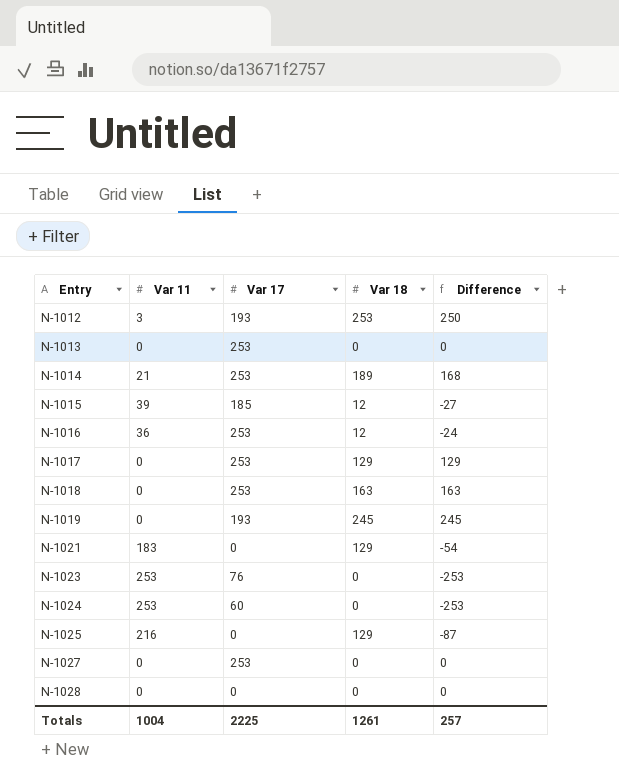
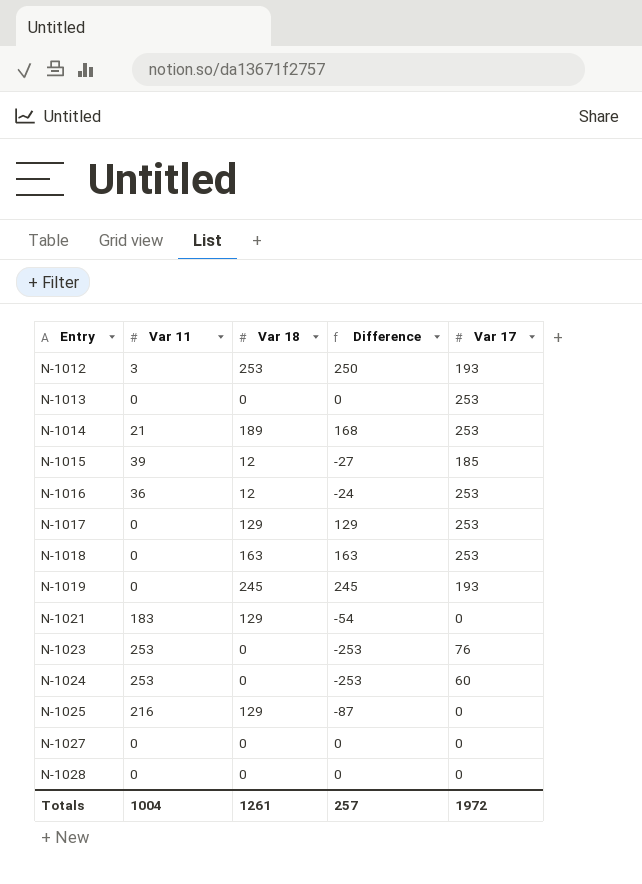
column Var 17 | position: 3 -> 5
N-1027 | Var 17: 253 -> 0
Totals | Var 17: 2225 -> 1972

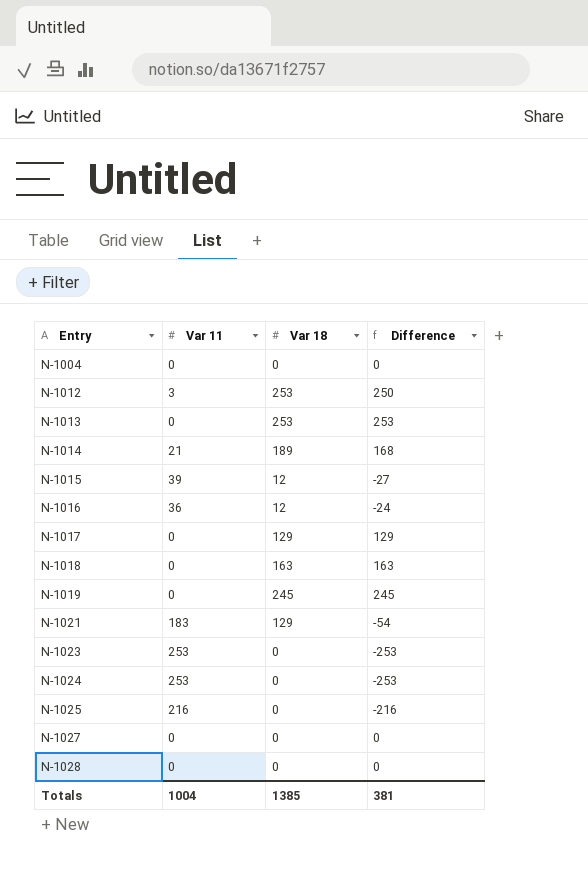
column Var 17 | position: 5 -> none
row N-1004: none -> 0 | 0 | 0
N-1013 | Var 18: 0 -> 253
N-1013 | Difference: 0 -> 253
N-1025 | Var 18: 129 -> 0
N-1025 | Difference: -87 -> -216
Totals | Var 18: 1261 -> 1385
Totals | Difference: 257 -> 381

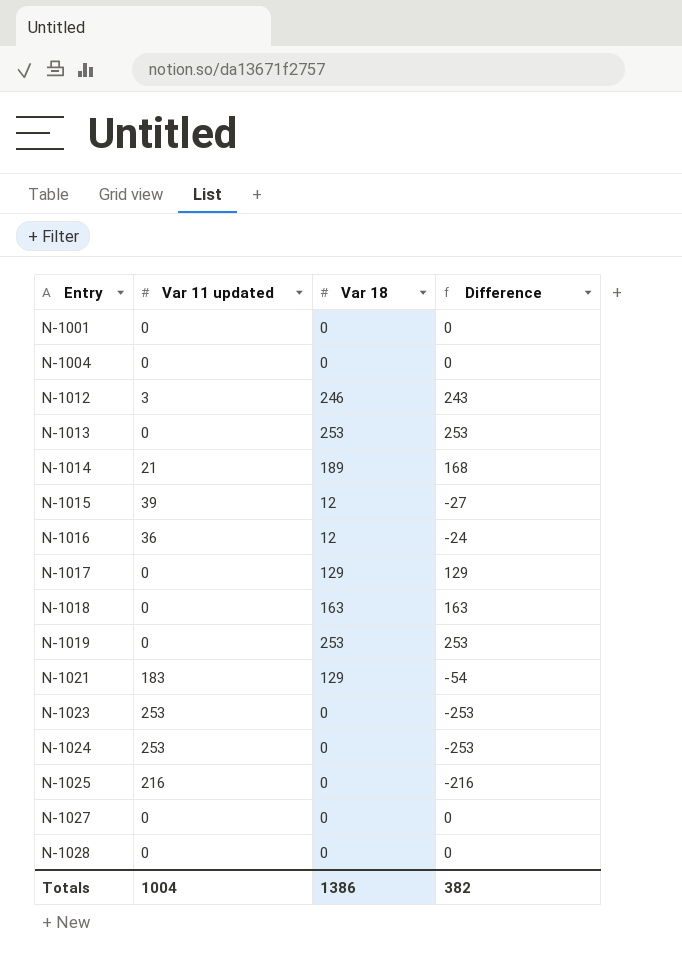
column name: Var 11 -> Var 11 updated
row N-1001: none -> 0 | 0 | 0
N-1012 | Var 18: 253 -> 246
N-1012 | Difference: 250 -> 243
N-1019 | Var 18: 245 -> 253
N-1019 | Difference: 245 -> 253
Totals | Var 18: 1385 -> 1386
Totals | Difference: 381 -> 382

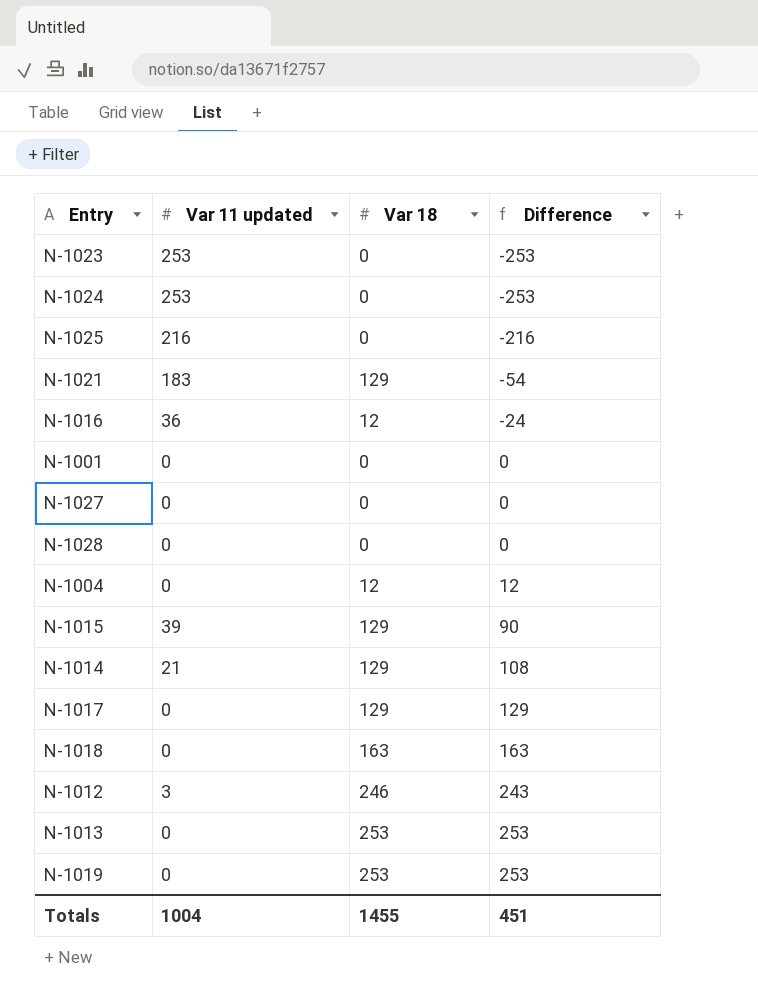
row order: Entry ascending -> Difference ascending
N-1004 | Var 18: 0 -> 12
N-1004 | Difference: 0 -> 12
N-1015 | Var 18: 12 -> 129
N-1015 | Difference: -27 -> 90
N-1014 | Var 18: 189 -> 129
N-1014 | Difference: 168 -> 108
Totals | Var 18: 1386 -> 1455
Totals | Difference: 382 -> 451

